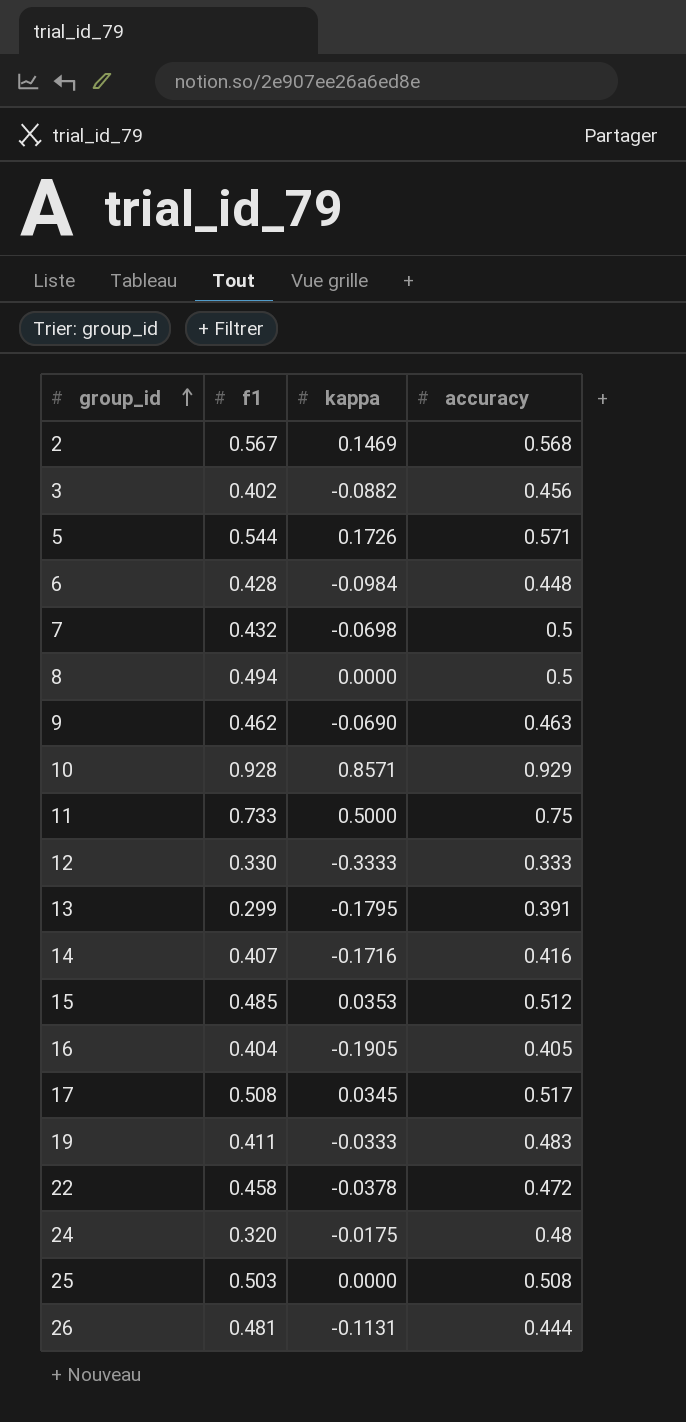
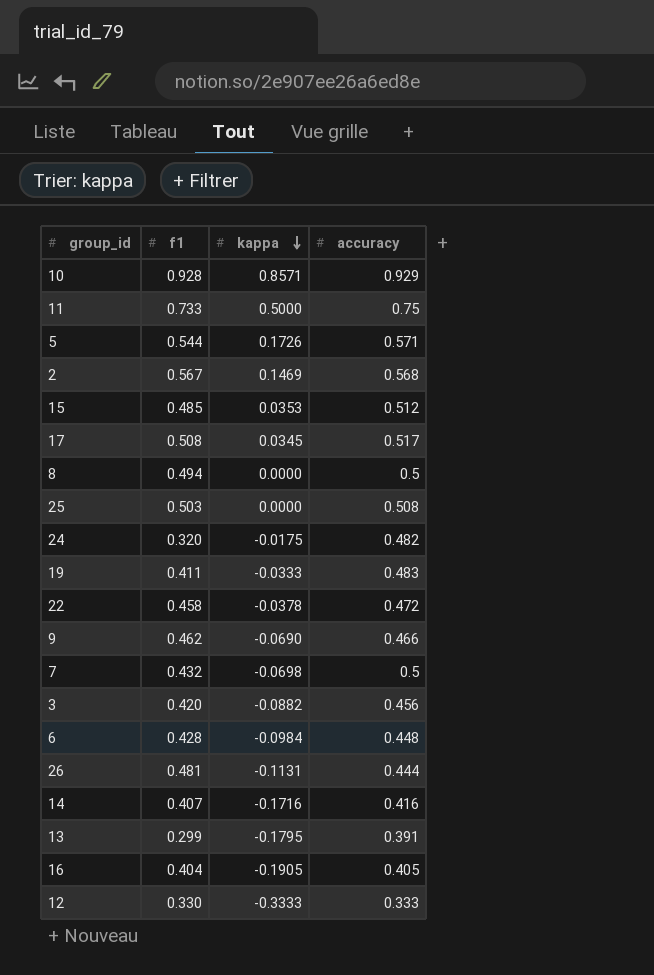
row order: group_id ascending -> kappa descending
24 | accuracy: 0.48 -> 0.482
9 | accuracy: 0.463 -> 0.466
3 | f1: 0.402 -> 0.420

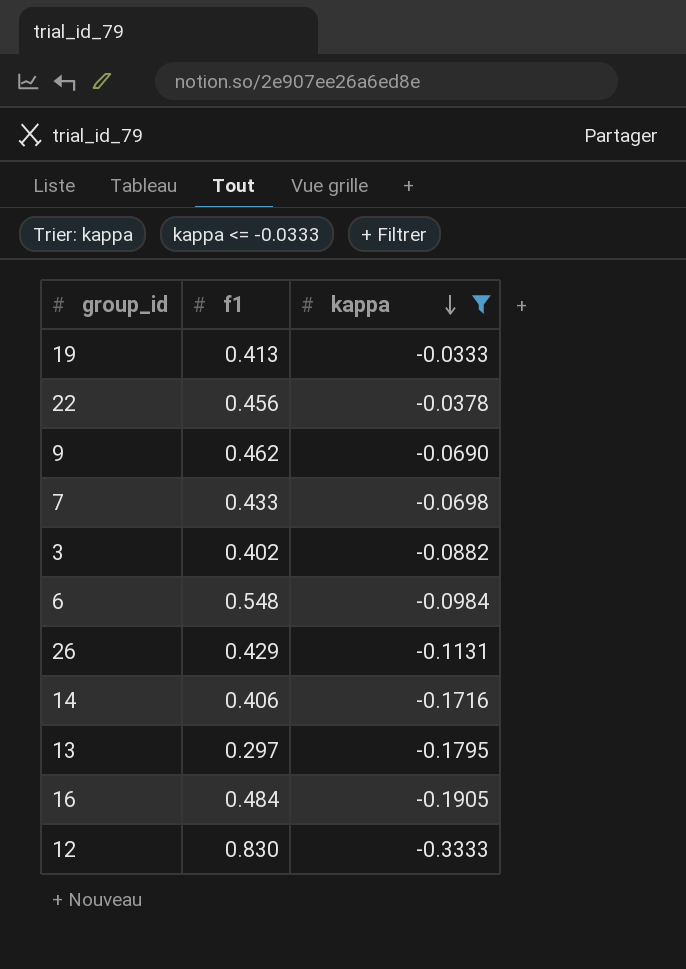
filter: none -> kappa <= -0.0333
column accuracy | position: 4 -> none
19 | f1: 0.411 -> 0.413
22 | f1: 0.458 -> 0.456
7 | f1: 0.432 -> 0.433
3 | f1: 0.420 -> 0.402
6 | f1: 0.428 -> 0.548
26 | f1: 0.481 -> 0.429
14 | f1: 0.407 -> 0.406
13 | f1: 0.299 -> 0.297
16 | f1: 0.404 -> 0.484
12 | f1: 0.330 -> 0.830

